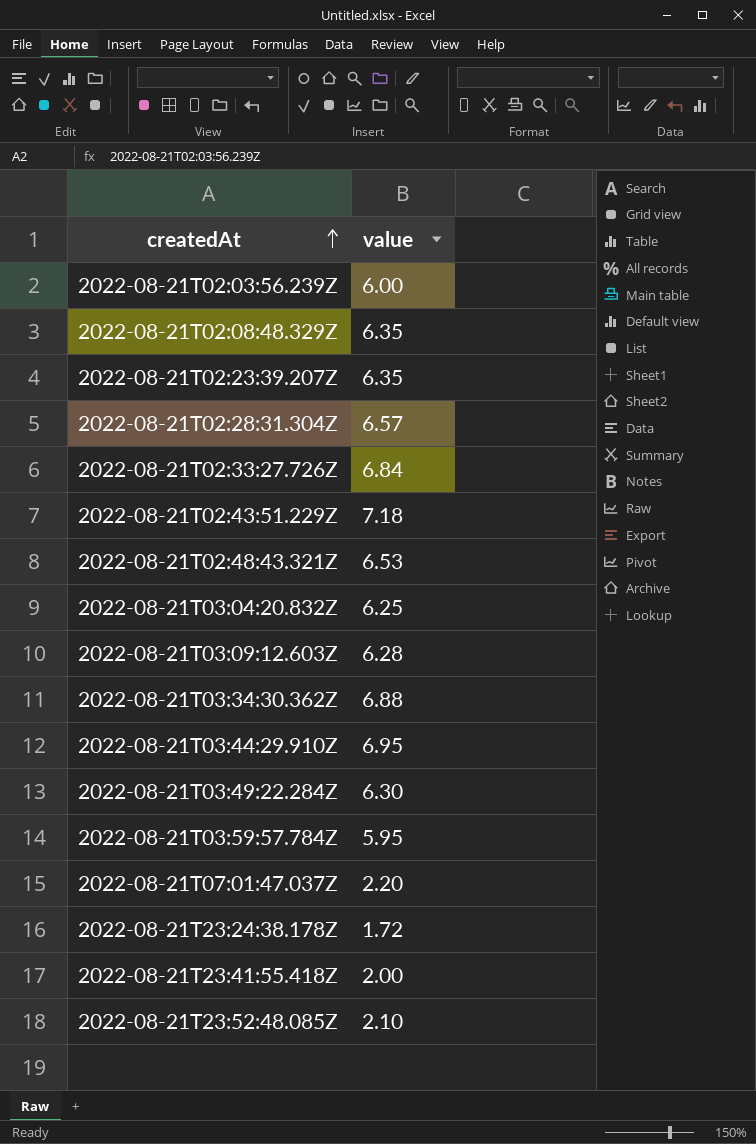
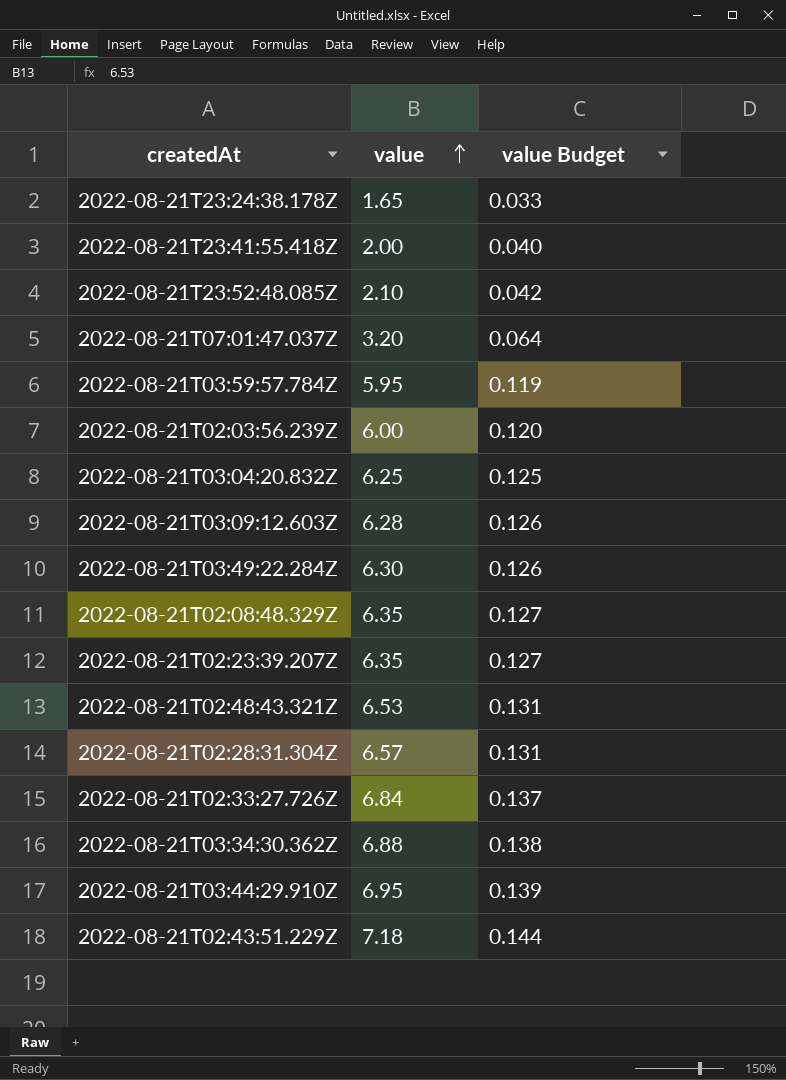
row order: createdAt ascending -> value ascending
column value Budget | formula: none -> [value] * 0.02
2022-08-21T23:24:38.178Z | value: 1.72 -> 1.65
2022-08-21T07:01:47.037Z | value: 2.20 -> 3.20

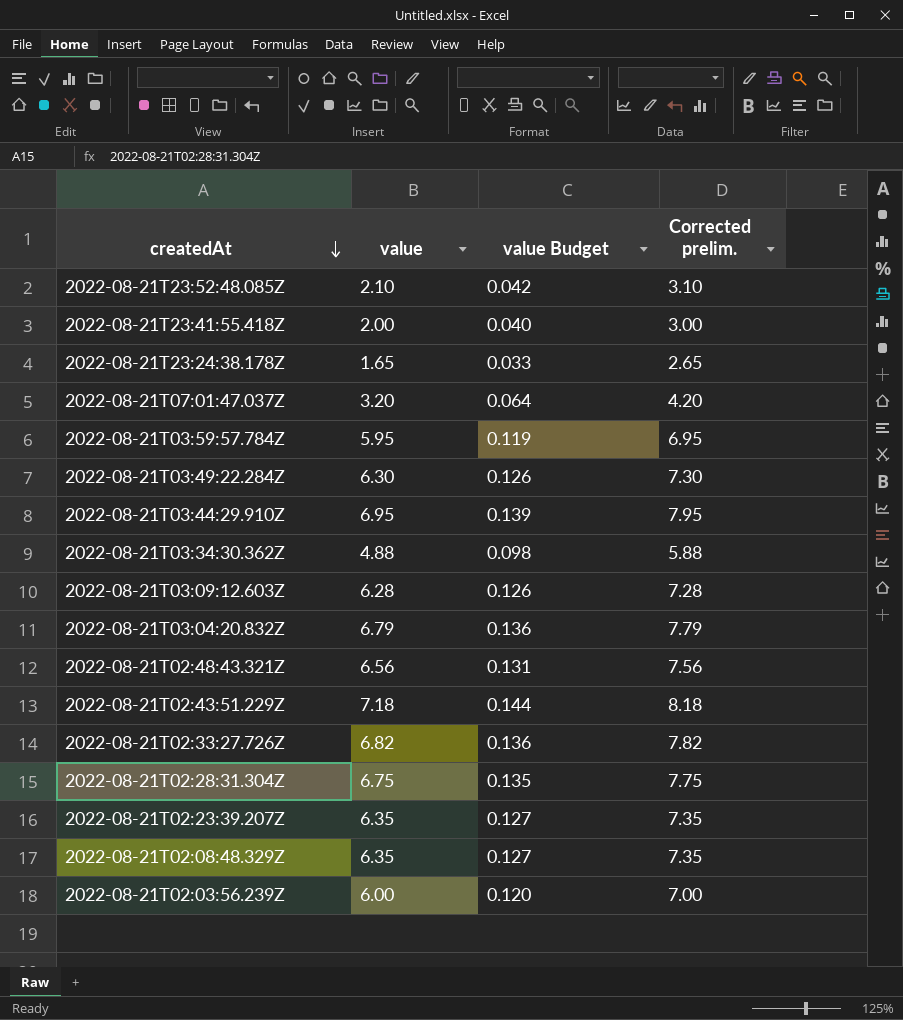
row order: value ascending -> createdAt descending
column Corrected prelim. | formula: none -> [value] + 1
2022-08-21T03:34:30.362Z | value: 6.88 -> 4.88
2022-08-21T03:34:30.362Z | value Budget: 0.138 -> 0.098
2022-08-21T03:04:20.832Z | value: 6.25 -> 6.79
2022-08-21T03:04:20.832Z | value Budget: 0.125 -> 0.136
2022-08-21T02:48:43.321Z | value: 6.53 -> 6.56
2022-08-21T02:33:27.726Z | value: 6.84 -> 6.82
2022-08-21T02:33:27.726Z | value Budget: 0.137 -> 0.136
2022-08-21T02:28:31.304Z | value: 6.57 -> 6.75
2022-08-21T02:28:31.304Z | value Budget: 0.131 -> 0.135

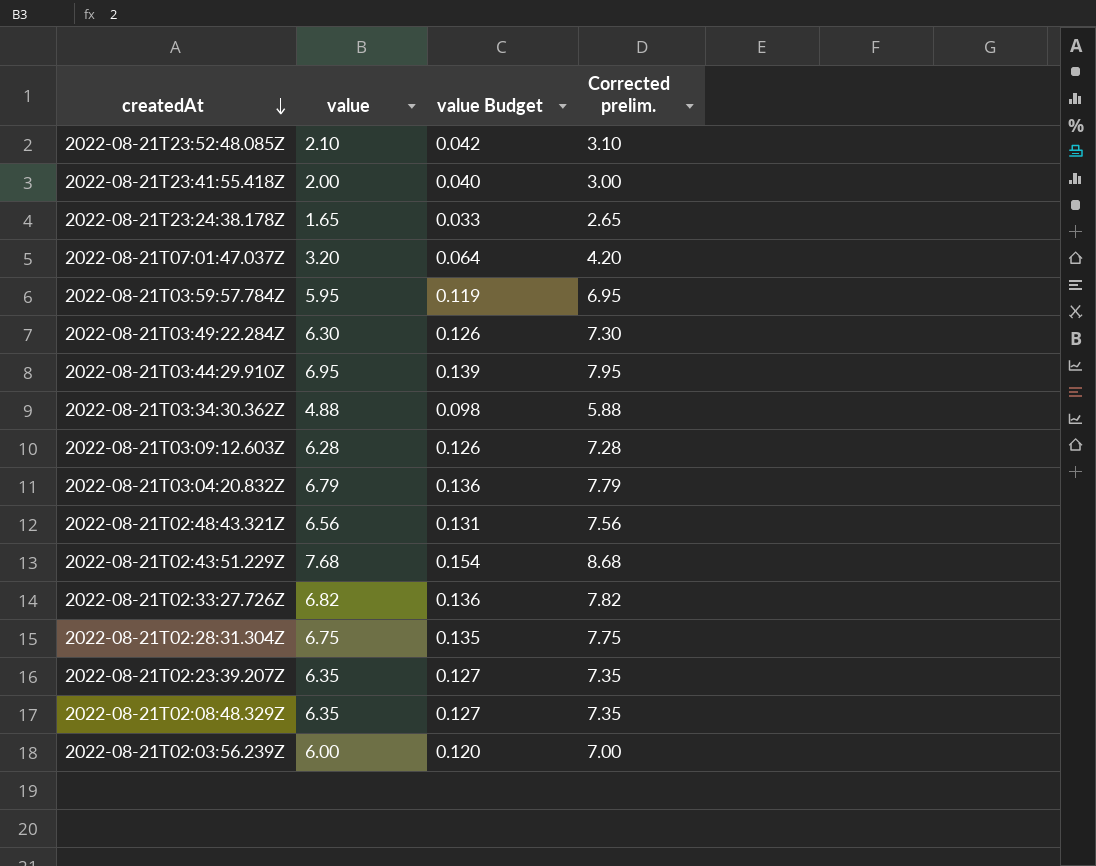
2022-08-21T02:43:51.229Z | value: 7.18 -> 7.68
2022-08-21T02:43:51.229Z | value Budget: 0.144 -> 0.154
2022-08-21T02:43:51.229Z | Corrected prelim.: 8.18 -> 8.68

